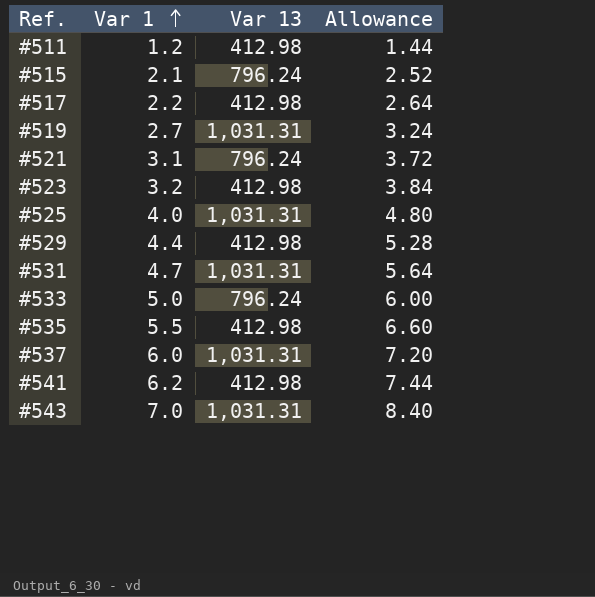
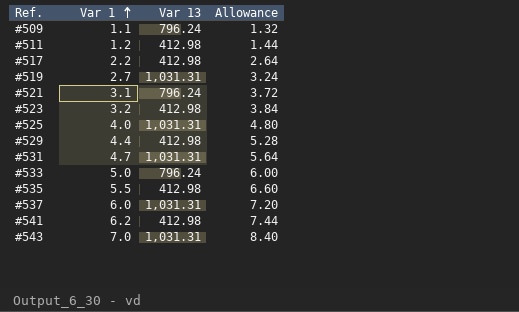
row #515: 2.1 | 796.24 | 2.52 -> none
row #509: none -> 1.1 | 796.24 | 1.32

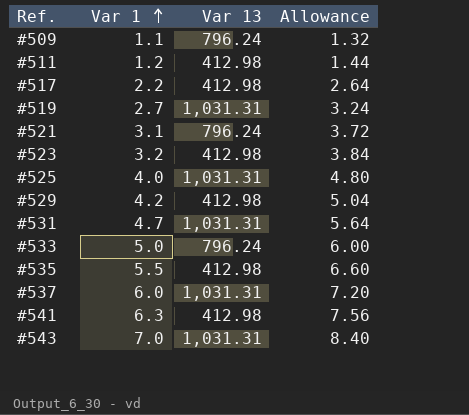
#529 | Var 1: 4.4 -> 4.2
#529 | Allowance: 5.28 -> 5.04
#541 | Var 1: 6.2 -> 6.3
#541 | Allowance: 7.44 -> 7.56

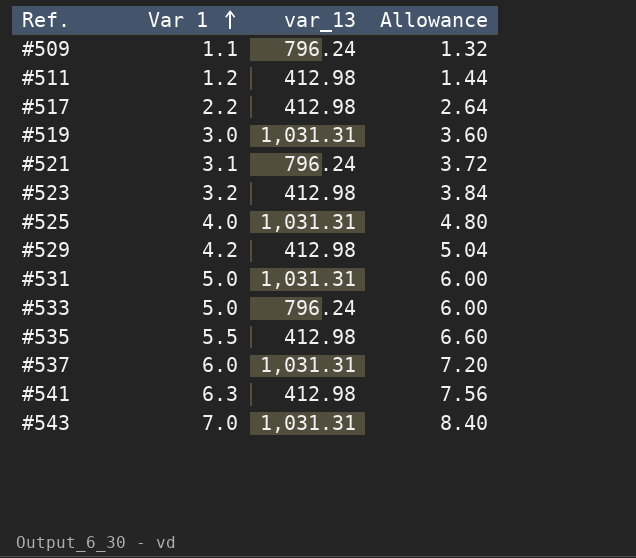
column name: Var 13 -> var_13
#519 | Var 1: 2.7 -> 3.0
#519 | Allowance: 3.24 -> 3.60
#531 | Var 1: 4.7 -> 5.0
#531 | Allowance: 5.64 -> 6.00

